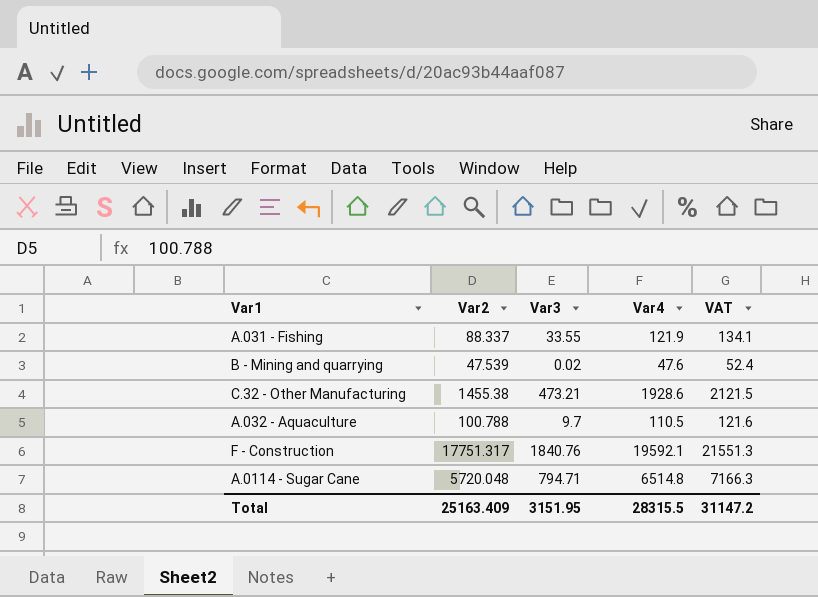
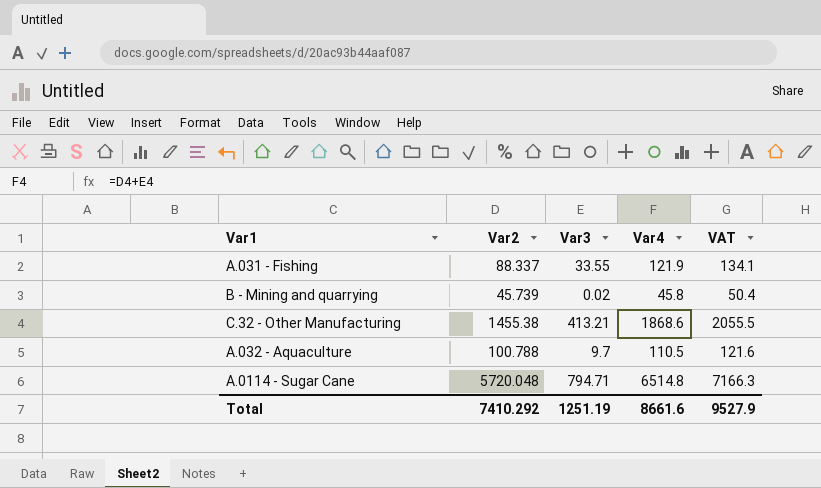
row F - Construction: 17751.317 | 1840.76 | 19592.1 | 21551.3 -> none
B - Mining and quarrying | Var2: 47.539 -> 45.739
B - Mining and quarrying | Var4: 47.6 -> 45.8
B - Mining and quarrying | VAT: 52.4 -> 50.4
C.32 - Other Manufacturing | Var3: 473.21 -> 413.21
C.32 - Other Manufacturing | Var4: 1928.6 -> 1868.6
C.32 - Other Manufacturing | VAT: 2121.5 -> 2055.5
Total | Var2: 25163.409 -> 7410.292
Total | Var3: 3151.95 -> 1251.19
Total | Var4: 28315.5 -> 8661.6
Total | VAT: 31147.2 -> 9527.9

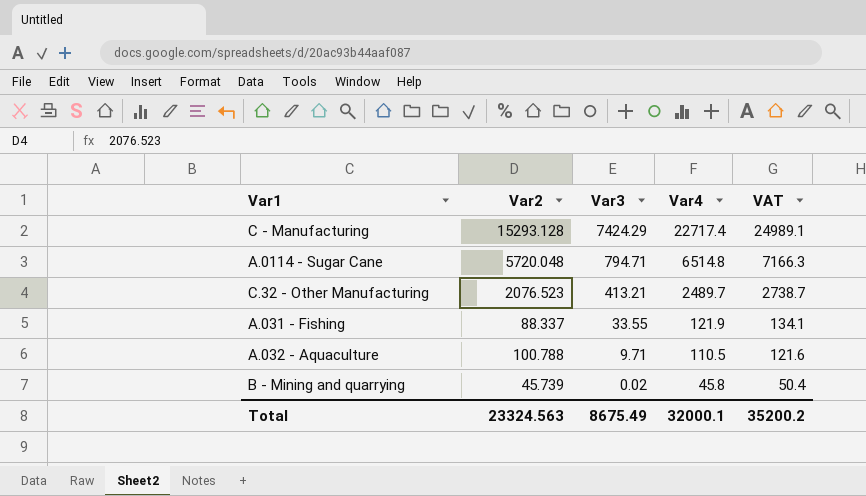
row order: none -> Var3 descending
row C - Manufacturing: none -> 15293.128 | 7424.29 | 22717.4 | 24989.1
C.32 - Other Manufacturing | Var2: 1455.38 -> 2076.523
C.32 - Other Manufacturing | Var4: 1868.6 -> 2489.7
C.32 - Other Manufacturing | VAT: 2055.5 -> 2738.7
A.032 - Aquaculture | Var3: 9.7 -> 9.71
Total | Var2: 7410.292 -> 23324.563
Total | Var3: 1251.19 -> 8675.49
Total | Var4: 8661.6 -> 32000.1
Total | VAT: 9527.9 -> 35200.2

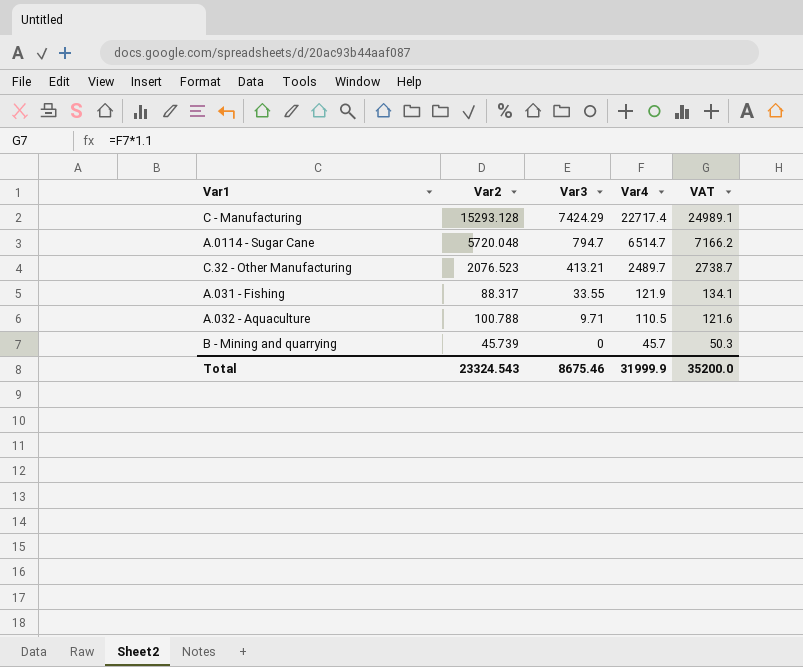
A.0114 - Sugar Cane | Var3: 794.71 -> 794.7
A.0114 - Sugar Cane | Var4: 6514.8 -> 6514.7
A.0114 - Sugar Cane | VAT: 7166.3 -> 7166.2
A.031 - Fishing | Var2: 88.337 -> 88.317
B - Mining and quarrying | Var3: 0.02 -> 0
B - Mining and quarrying | Var4: 45.8 -> 45.7
B - Mining and quarrying | VAT: 50.4 -> 50.3
Total | Var2: 23324.563 -> 23324.543
Total | Var3: 8675.49 -> 8675.46
Total | Var4: 32000.1 -> 31999.9
Total | VAT: 35200.2 -> 35200.0

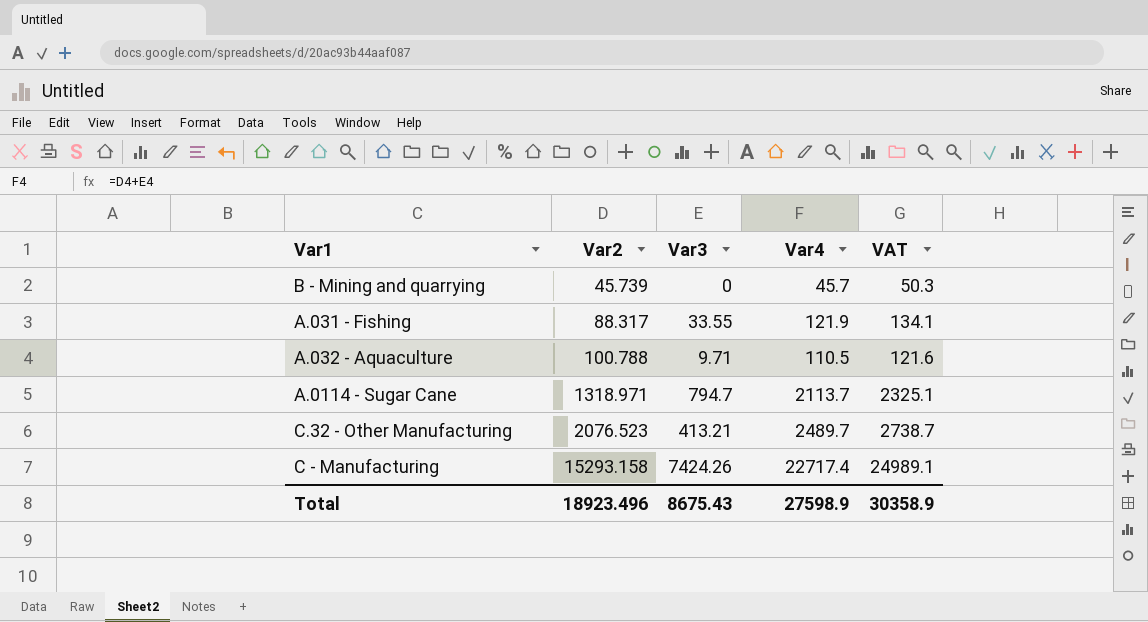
row order: Var3 descending -> Var2 ascending
A.0114 - Sugar Cane | Var2: 5720.048 -> 1318.971
A.0114 - Sugar Cane | Var4: 6514.7 -> 2113.7
A.0114 - Sugar Cane | VAT: 7166.2 -> 2325.1
C - Manufacturing | Var2: 15293.128 -> 15293.158
C - Manufacturing | Var3: 7424.29 -> 7424.26
Total | Var2: 23324.543 -> 18923.496
Total | Var3: 8675.46 -> 8675.43
Total | Var4: 31999.9 -> 27598.9
Total | VAT: 35200.0 -> 30358.9

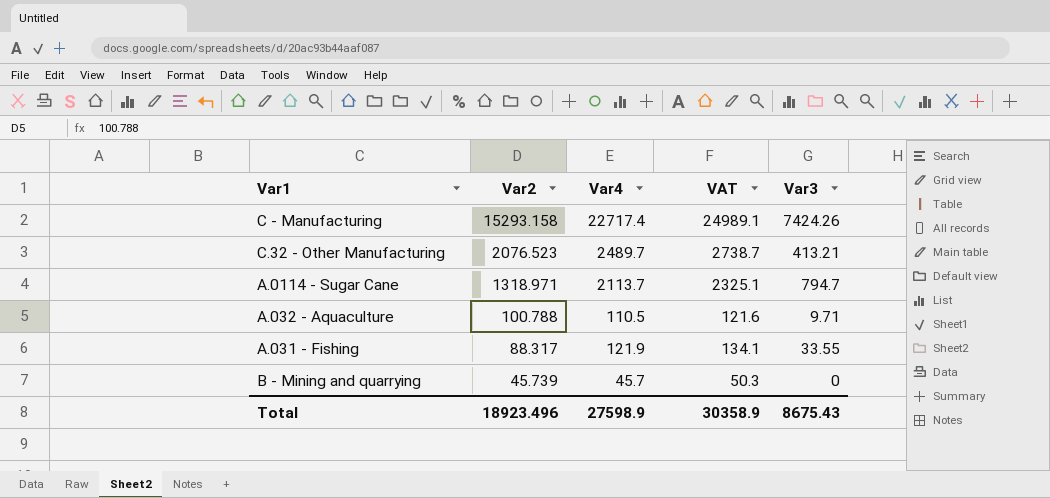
row order: Var2 ascending -> Var2 descending
column Var3 | position: 3 -> 5

